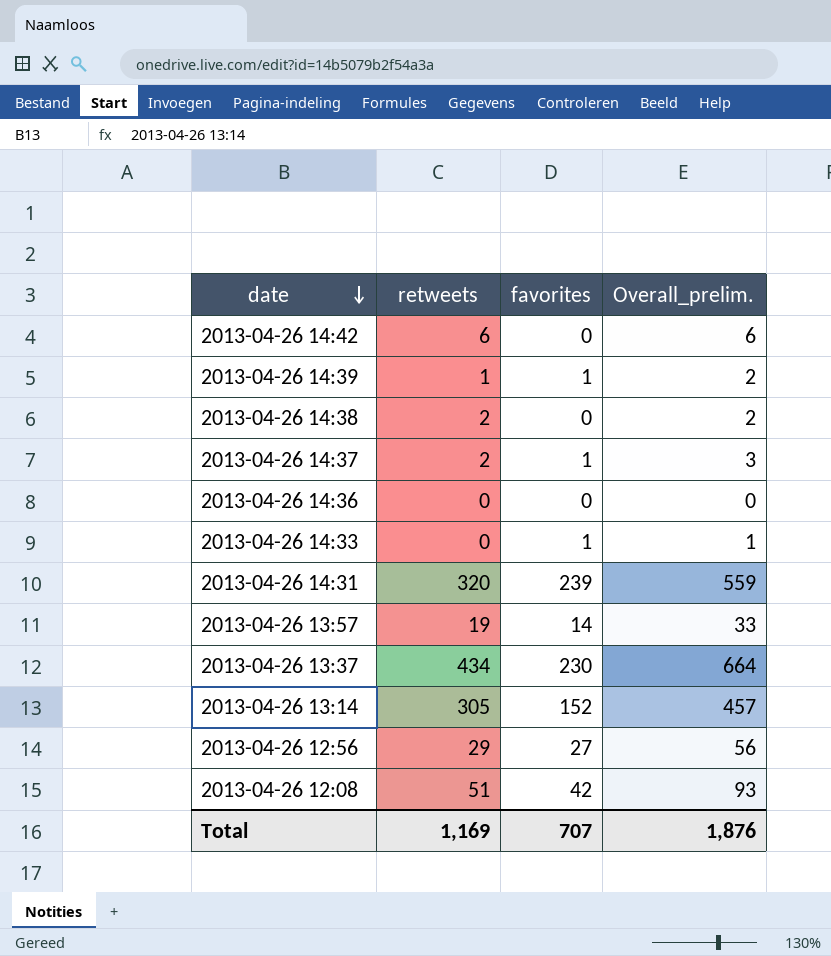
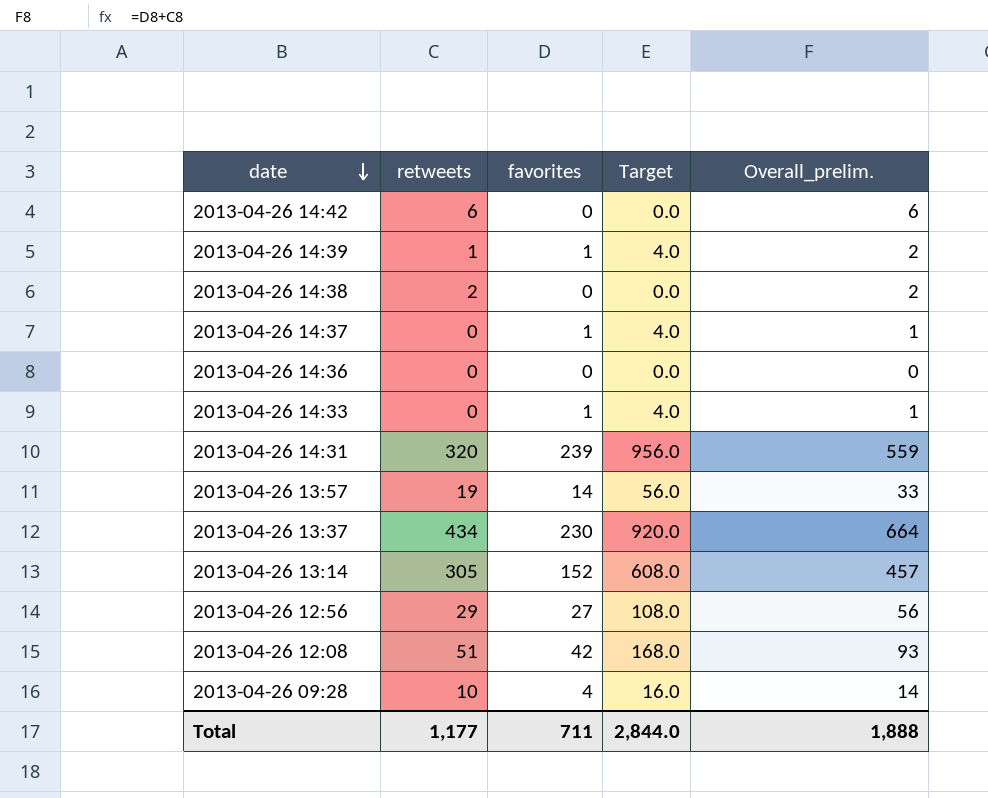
column Target | formula: none -> [favorites] * 4
2013-04-26 14:37 | retweets: 2 -> 0
2013-04-26 14:37 | Overall_prelim.: 3 -> 1
row 2013-04-26 09:28: none -> 10 | 4 | 16.0 | 14
Total | retweets: 1,169 -> 1,177
Total | favorites: 707 -> 711
Total | Overall_prelim.: 1,876 -> 1,888

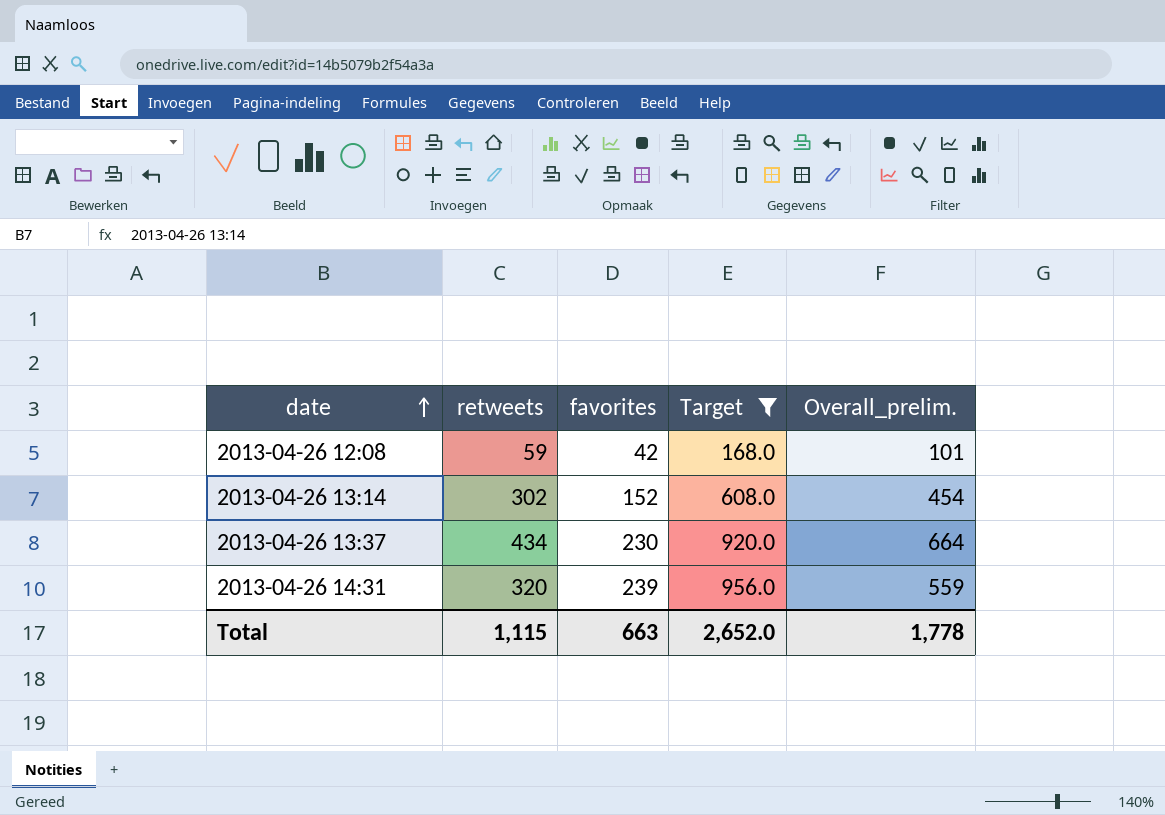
filter: none -> Target >= 168.0
row order: date descending -> date ascending
2013-04-26 12:08 | retweets: 51 -> 59
2013-04-26 12:08 | Overall_prelim.: 93 -> 101
2013-04-26 13:14 | retweets: 305 -> 302
2013-04-26 13:14 | Overall_prelim.: 457 -> 454
Total | retweets: 1,177 -> 1,115
Total | favorites: 711 -> 663
Total | Target: 2,844.0 -> 2,652.0
Total | Overall_prelim.: 1,888 -> 1,778

